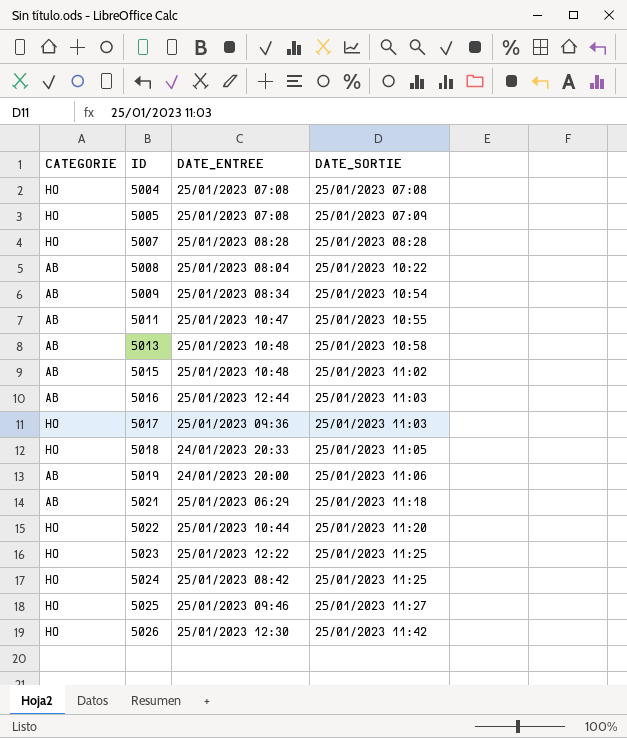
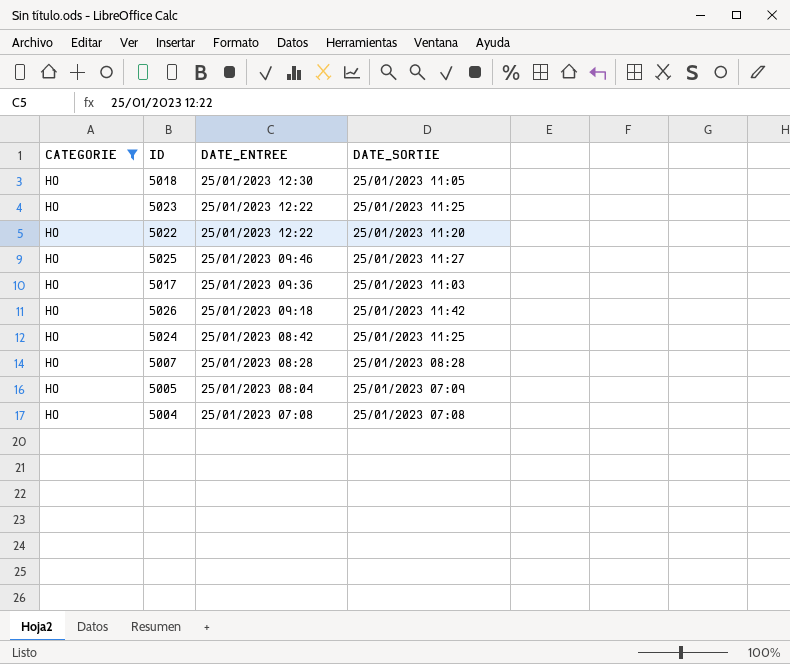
filter: none -> CATEGORIE = HO
row order: ID ascending -> DATE_ENTREE descending
5018 | DATE_ENTREE: 24/01/2023 20:33 -> 25/01/2023 12:30
5022 | DATE_ENTREE: 25/01/2023 10:44 -> 25/01/2023 12:22
5026 | DATE_ENTREE: 25/01/2023 12:30 -> 25/01/2023 09:18
5005 | DATE_ENTREE: 25/01/2023 07:08 -> 25/01/2023 08:04

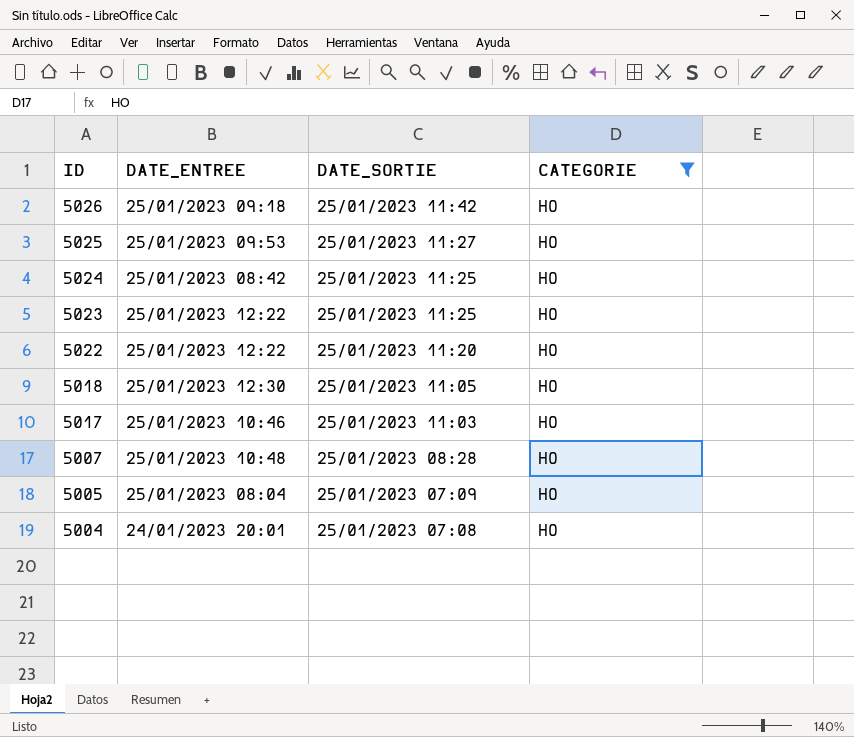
row order: DATE_ENTREE descending -> ID descending
column CATEGORIE | position: 1 -> 4
5025 | DATE_ENTREE: 25/01/2023 09:46 -> 25/01/2023 09:53
5017 | DATE_ENTREE: 25/01/2023 09:36 -> 25/01/2023 10:46
5007 | DATE_ENTREE: 25/01/2023 08:28 -> 25/01/2023 10:48
5004 | DATE_ENTREE: 25/01/2023 07:08 -> 24/01/2023 20:01

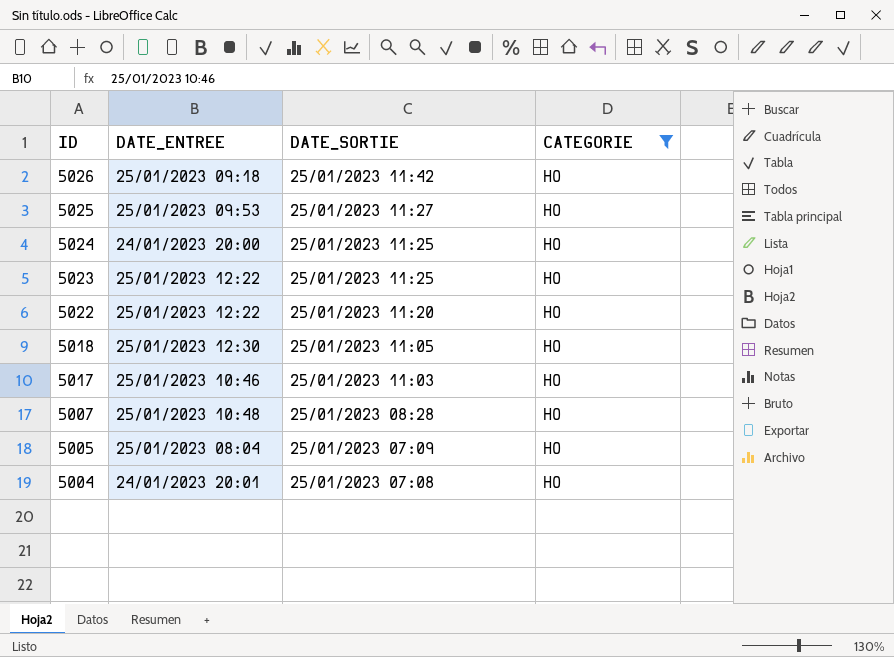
5024 | DATE_ENTREE: 25/01/2023 08:42 -> 24/01/2023 20:00

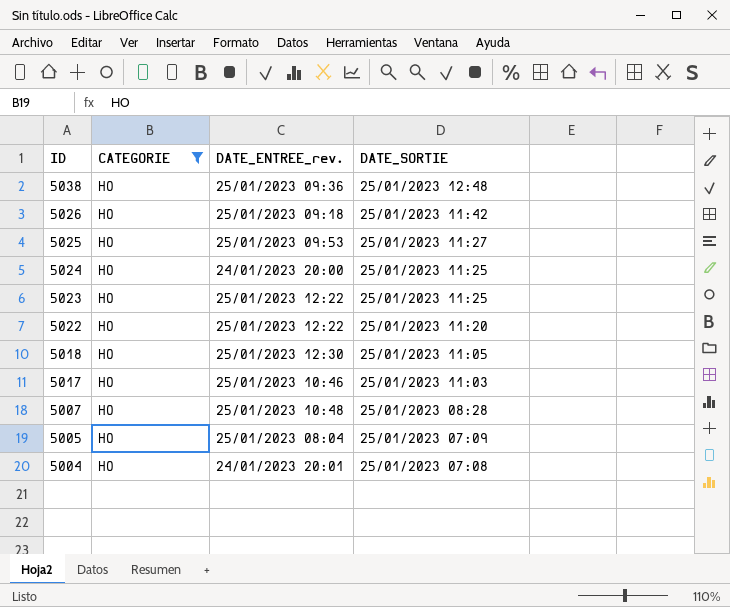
column CATEGORIE | position: 4 -> 2
column name: DATE_ENTREE -> DATE_ENTREE_rev.
row 5038: none -> HO | 25/01/2023 09:36 | 25/01/2023 12:48

